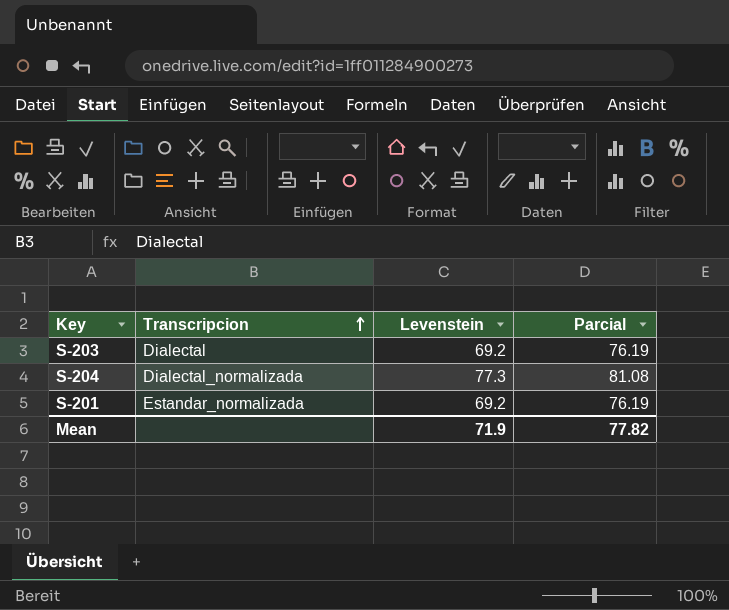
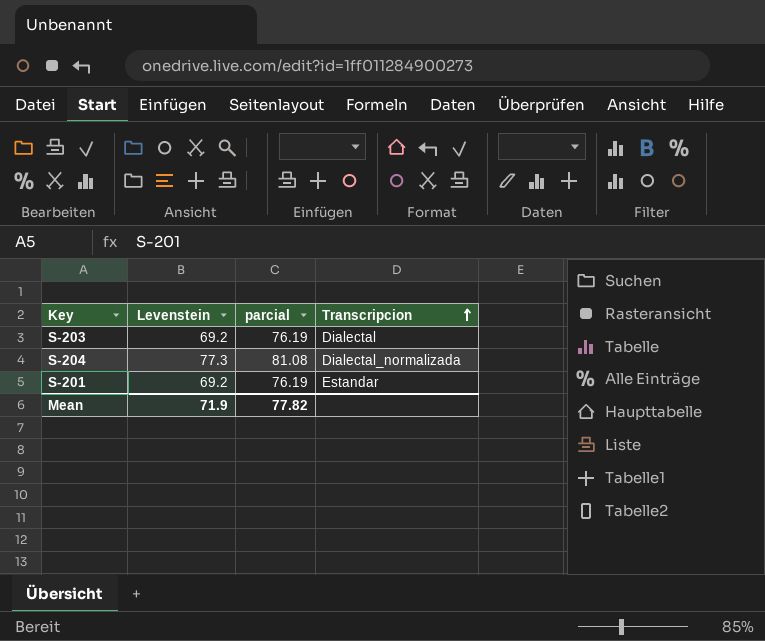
column name: Parcial -> parcial
column Transcripcion | position: 2 -> 4
S-201 | Transcripcion: Estandar_normalizada -> Estandar

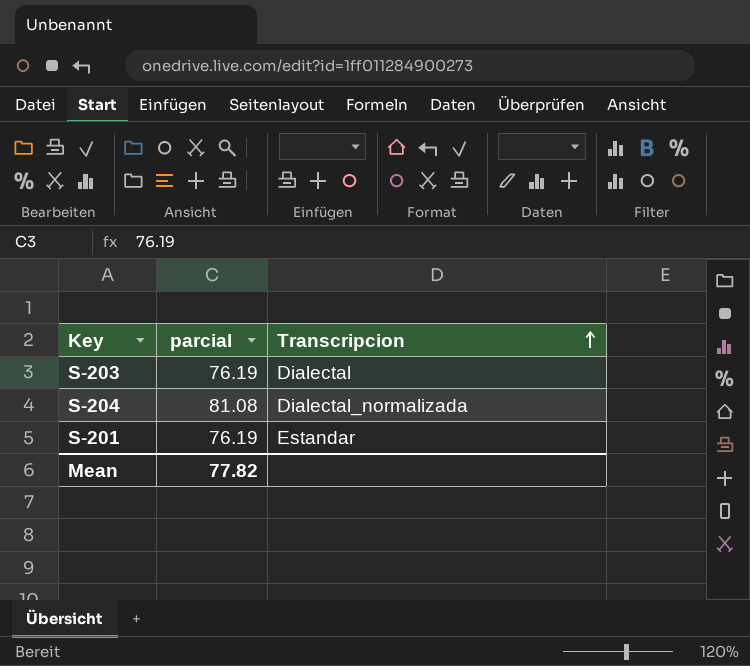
column Levenstein | position: 2 -> none

